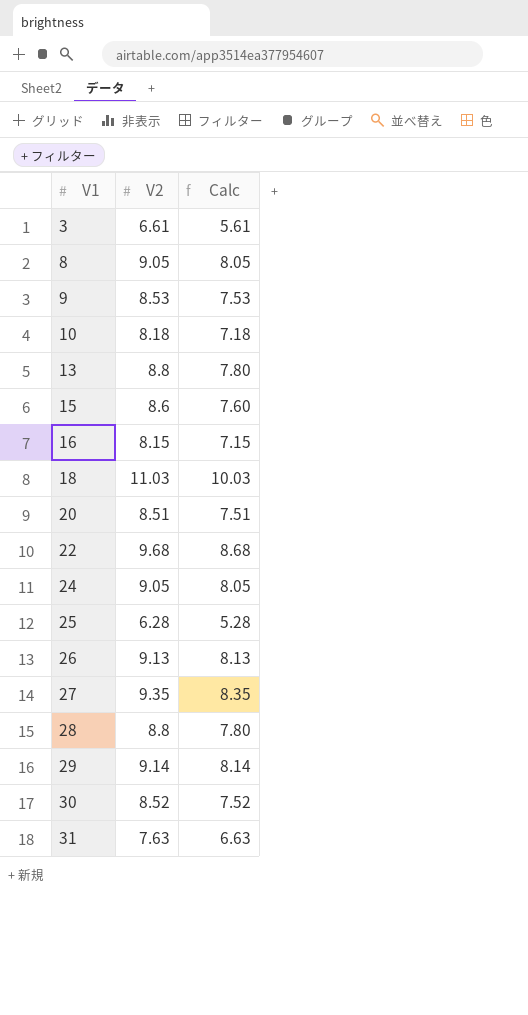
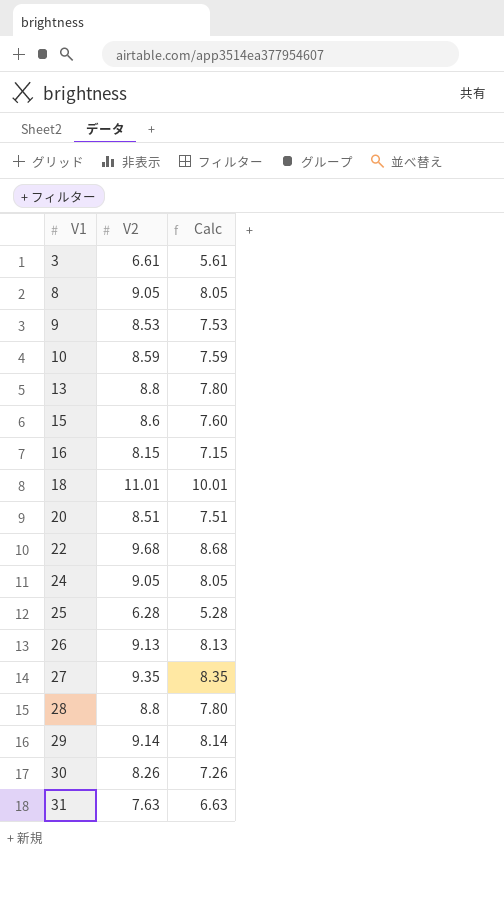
10 | V2: 8.18 -> 8.59
10 | Calc: 7.18 -> 7.59
18 | V2: 11.03 -> 11.01
18 | Calc: 10.03 -> 10.01
30 | V2: 8.52 -> 8.26
30 | Calc: 7.52 -> 7.26

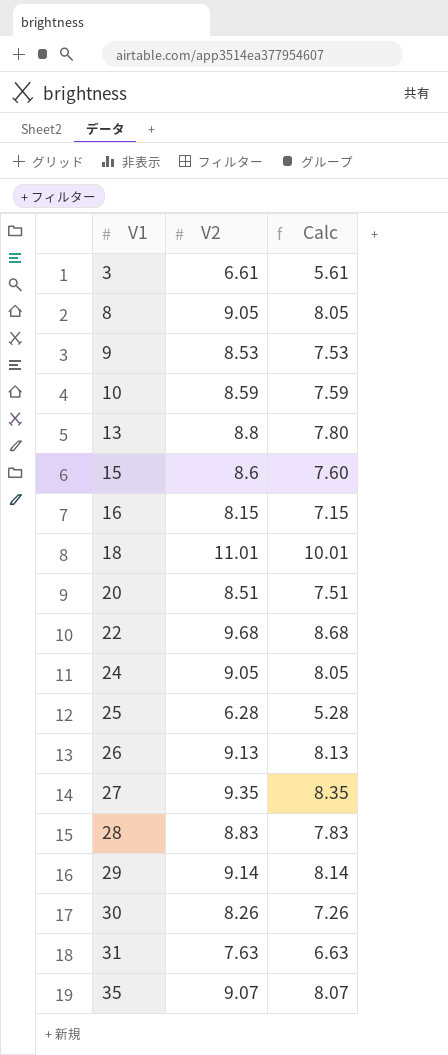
28 | V2: 8.8 -> 8.83
28 | Calc: 7.80 -> 7.83
row 35: none -> 9.07 | 8.07

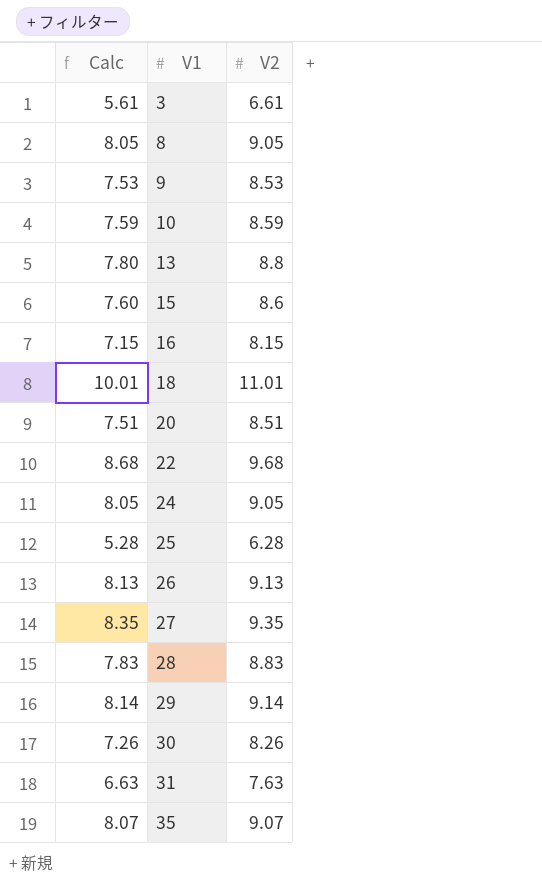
column Calc | position: 3 -> 1

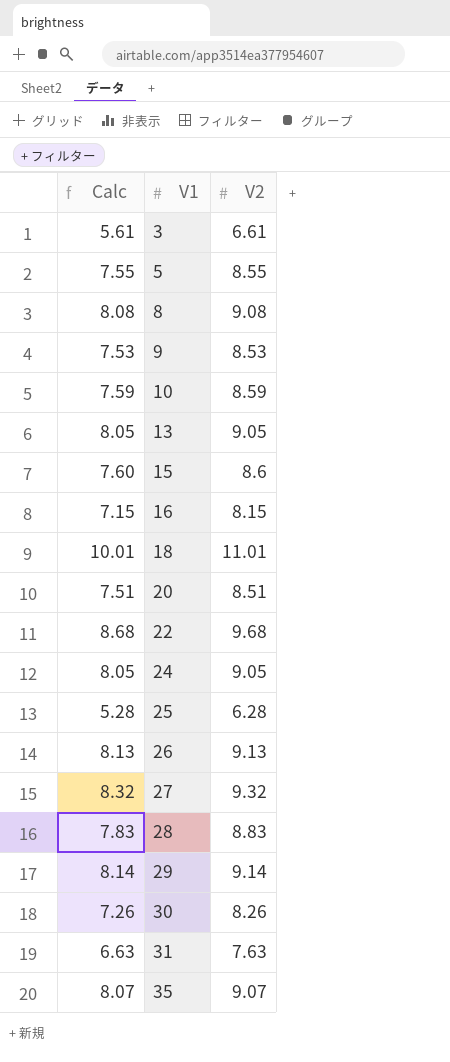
row 5: none -> 7.55 | 8.55
8 | Calc: 8.05 -> 8.08
8 | V2: 9.05 -> 9.08
13 | Calc: 7.80 -> 8.05
13 | V2: 8.8 -> 9.05
27 | Calc: 8.35 -> 8.32
27 | V2: 9.35 -> 9.32

